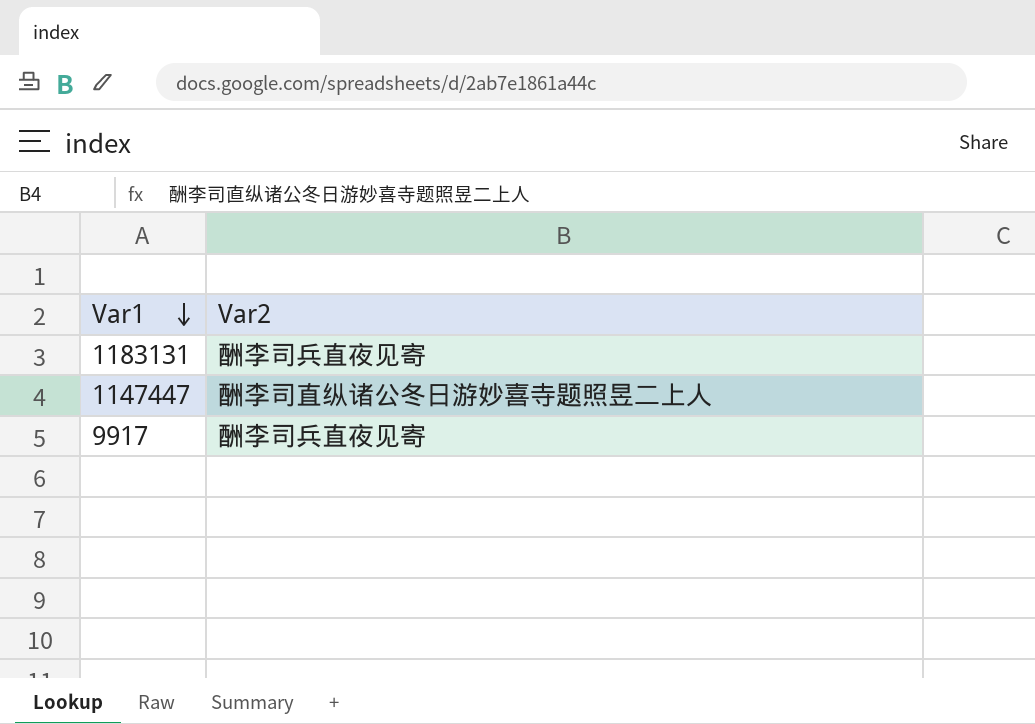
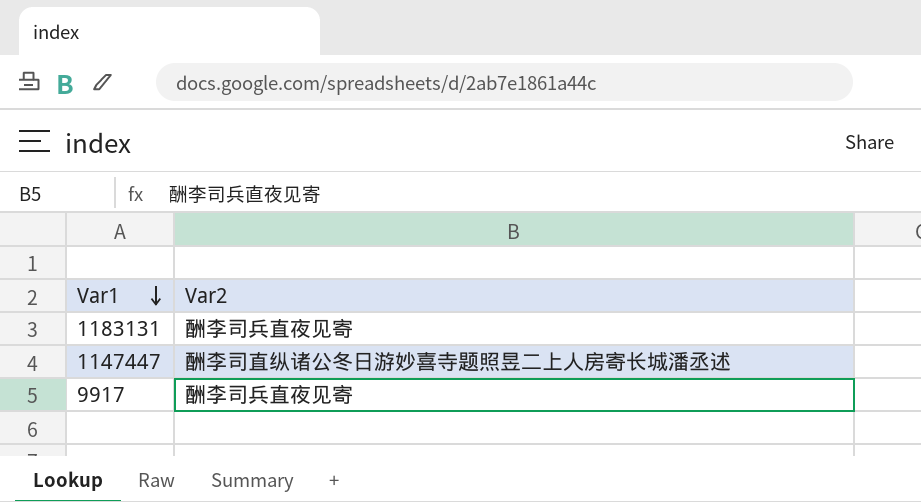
1147447 | Var2: 酬李司直纵诸公冬日游妙喜寺题照昱二上人 -> 酬李司直纵诸公冬日游妙喜寺题照昱二上人房寄长城潘丞述

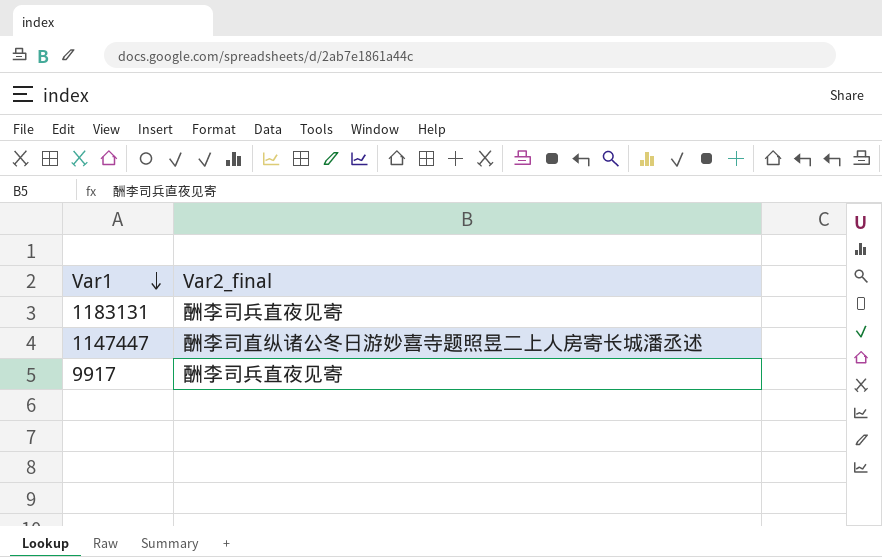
column name: Var2 -> Var2_final

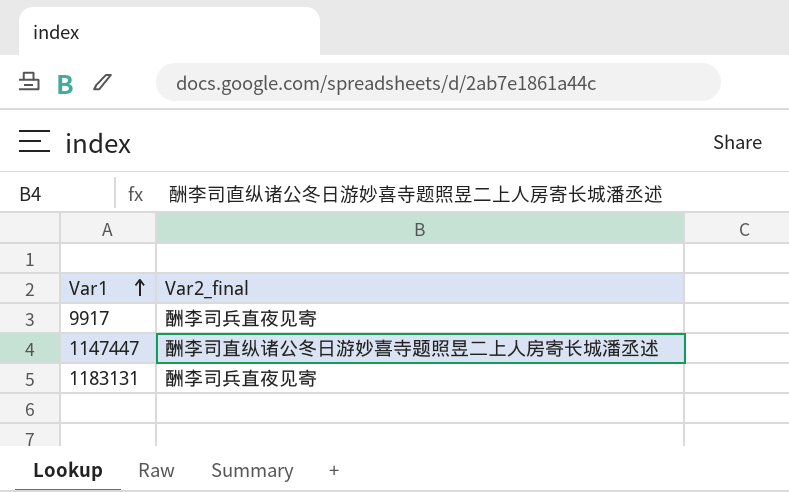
row order: Var1 descending -> Var1 ascending

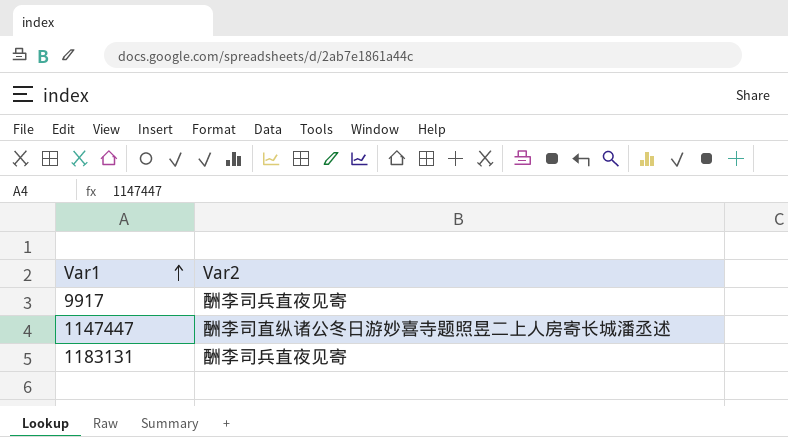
column name: Var2_final -> Var2

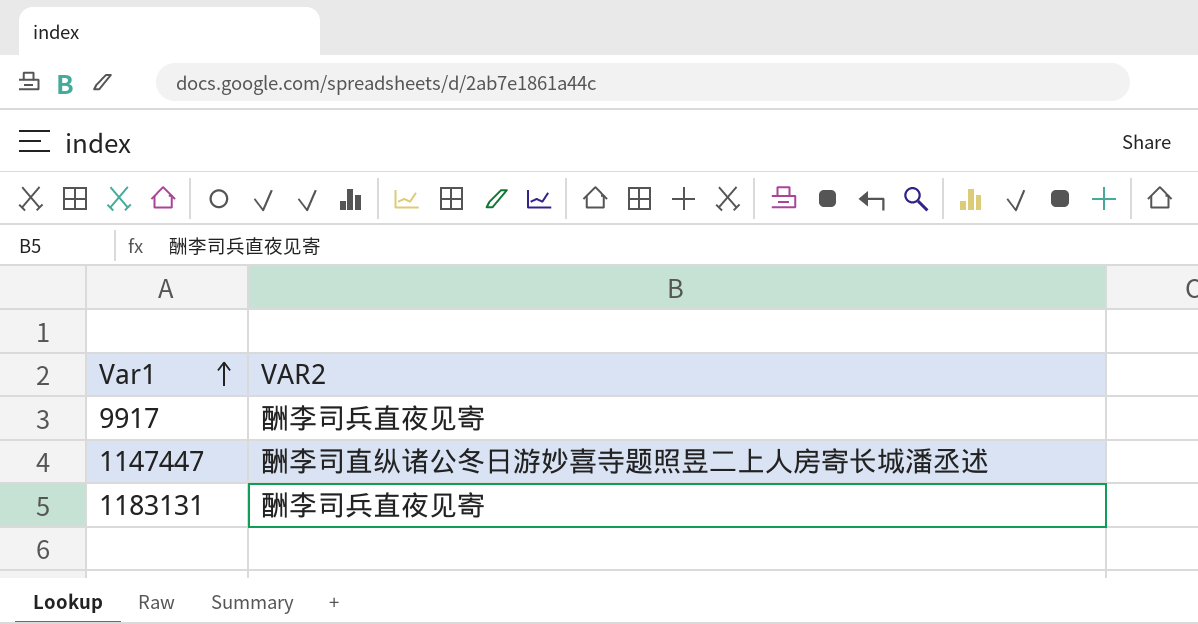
column name: Var2 -> VAR2

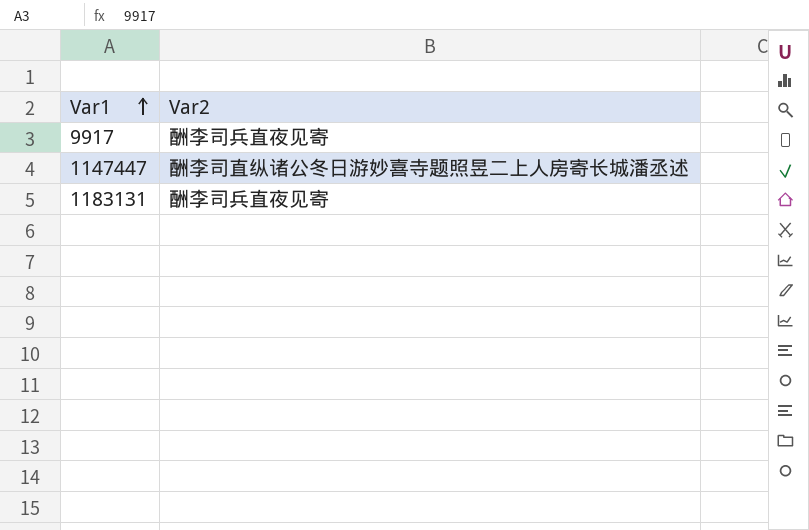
column name: VAR2 -> Var2

